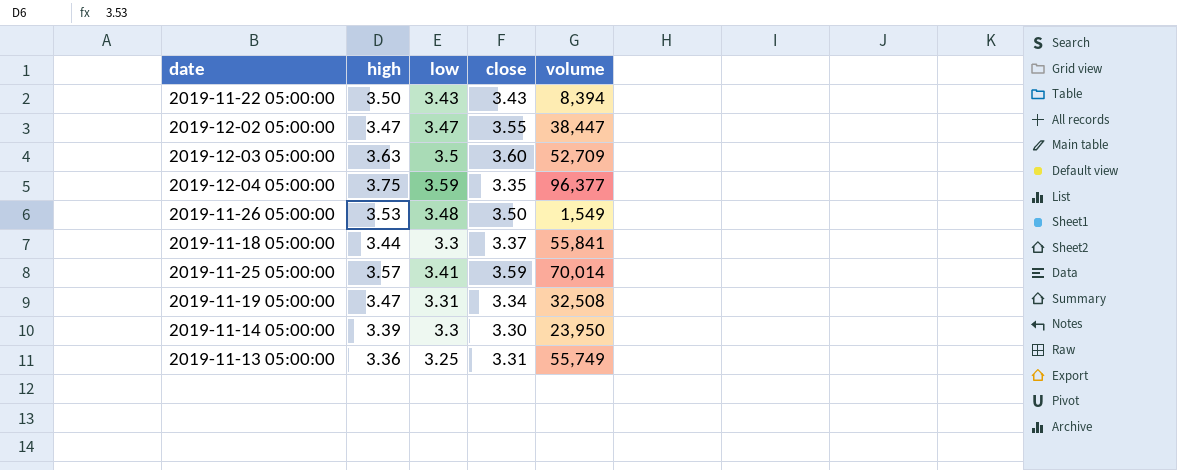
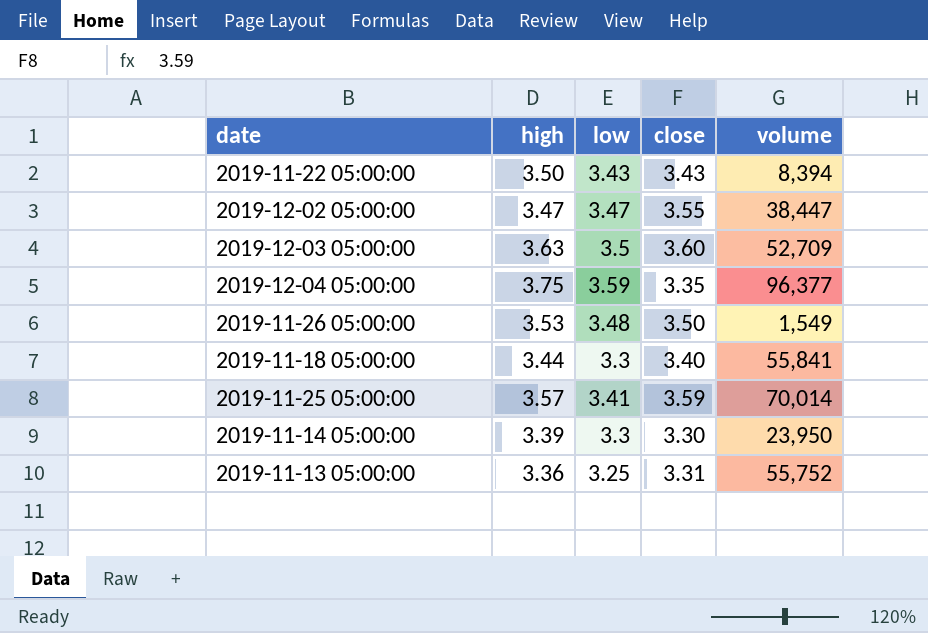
row 2019-11-19 05:00:00: 3.47 | 3.31 | 3.34 | 32,508 -> none
2019-11-18 05:00:00 | close: 3.37 -> 3.40
2019-11-13 05:00:00 | volume: 55,749 -> 55,752

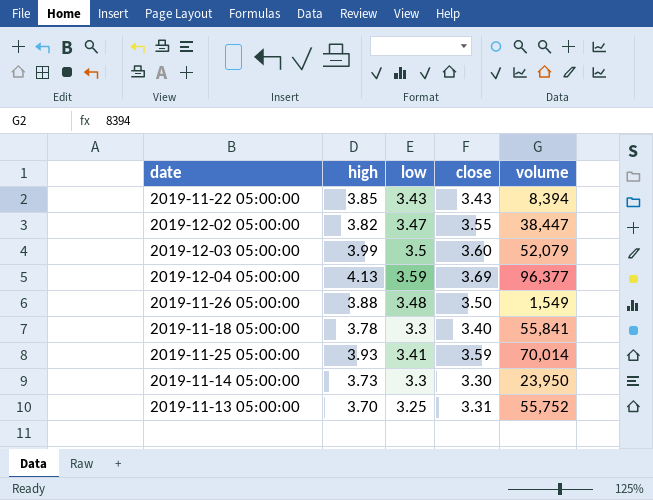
2019-11-22 05:00:00 | high: 3.50 -> 3.85
2019-12-02 05:00:00 | high: 3.47 -> 3.82
2019-12-03 05:00:00 | high: 3.63 -> 3.99
2019-12-03 05:00:00 | volume: 52,709 -> 52,079
2019-12-04 05:00:00 | high: 3.75 -> 4.13
2019-12-04 05:00:00 | close: 3.35 -> 3.69
2019-11-26 05:00:00 | high: 3.53 -> 3.88
2019-11-18 05:00:00 | high: 3.44 -> 3.78
2019-11-25 05:00:00 | high: 3.57 -> 3.93
2019-11-14 05:00:00 | high: 3.39 -> 3.73
2019-11-13 05:00:00 | high: 3.36 -> 3.70

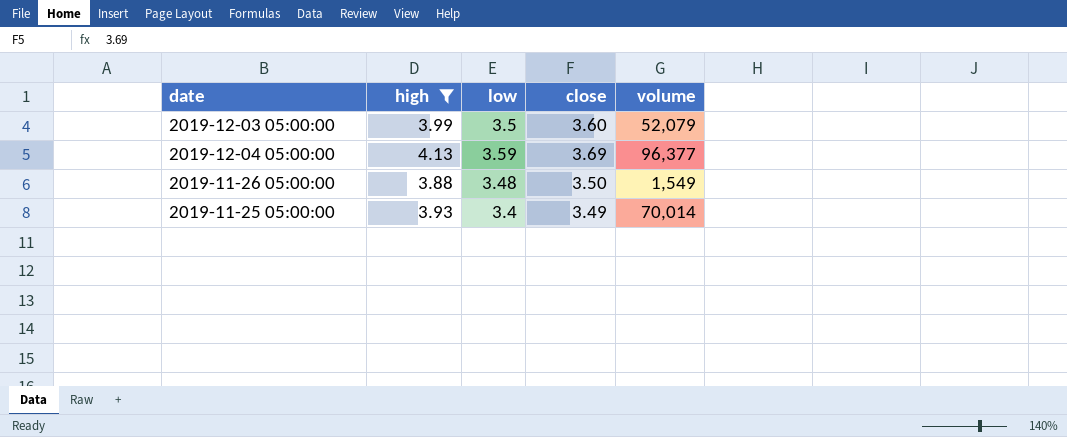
filter: none -> high >= 3.88
2019-11-25 05:00:00 | low: 3.41 -> 3.4
2019-11-25 05:00:00 | close: 3.59 -> 3.49

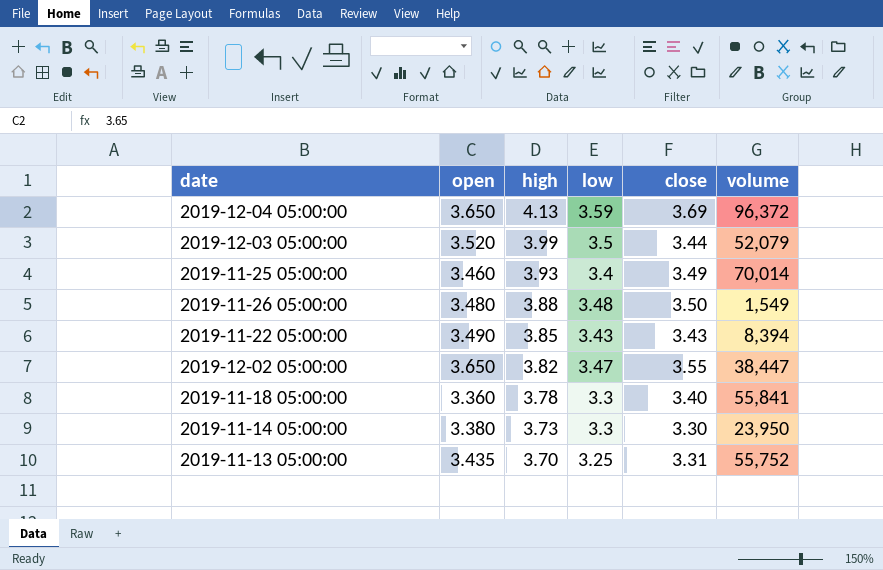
filter: high >= 3.88 -> none
row order: none -> high descending
column open | position: none -> 2
2019-12-04 05:00:00 | volume: 96,377 -> 96,372
2019-12-03 05:00:00 | close: 3.60 -> 3.44

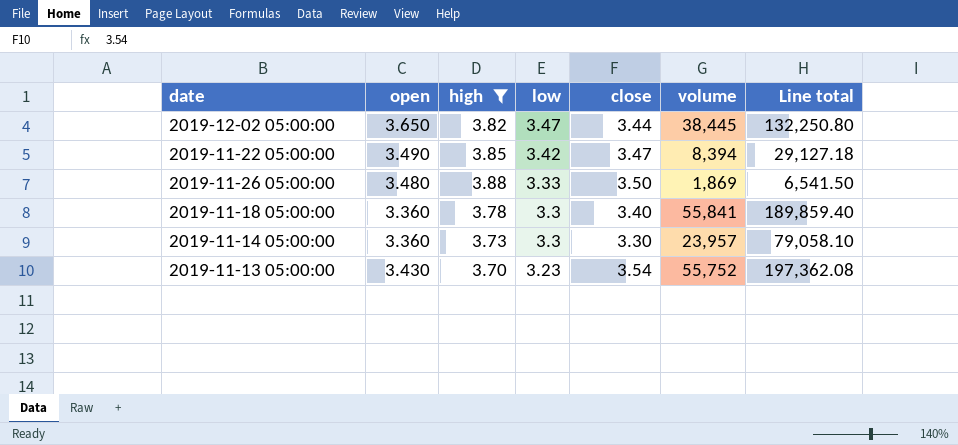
filter: none -> high <= 3.88
row order: high descending -> low descending
column Line total | formula: none -> [close] * [volume]
2019-12-02 05:00:00 | close: 3.55 -> 3.44
2019-12-02 05:00:00 | volume: 38,447 -> 38,445
2019-11-22 05:00:00 | low: 3.43 -> 3.42
2019-11-22 05:00:00 | close: 3.43 -> 3.47
2019-11-26 05:00:00 | low: 3.48 -> 3.33
2019-11-26 05:00:00 | volume: 1,549 -> 1,869
2019-11-14 05:00:00 | open: 3.380 -> 3.360
2019-11-14 05:00:00 | volume: 23,950 -> 23,957
2019-11-13 05:00:00 | open: 3.435 -> 3.430
2019-11-13 05:00:00 | low: 3.25 -> 3.23
2019-11-13 05:00:00 | close: 3.31 -> 3.54

